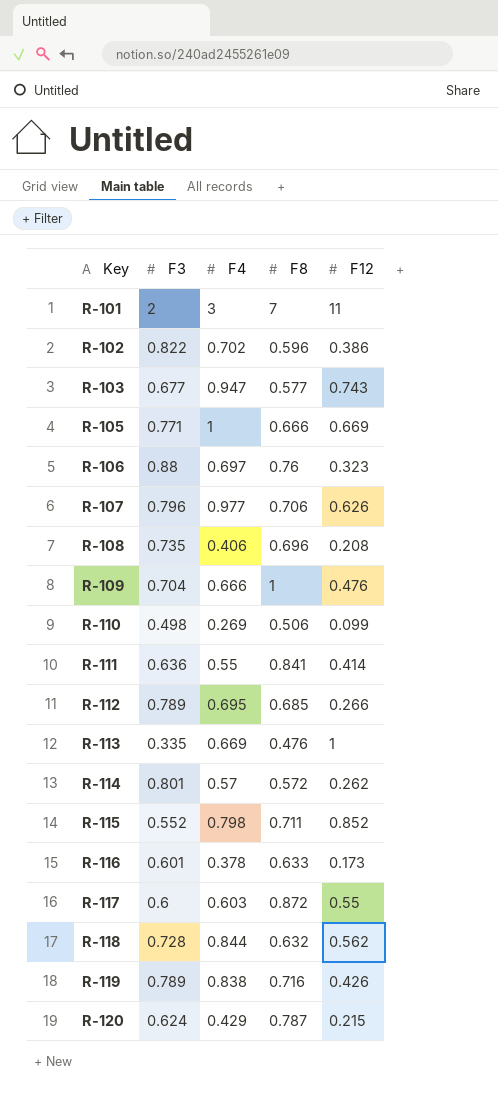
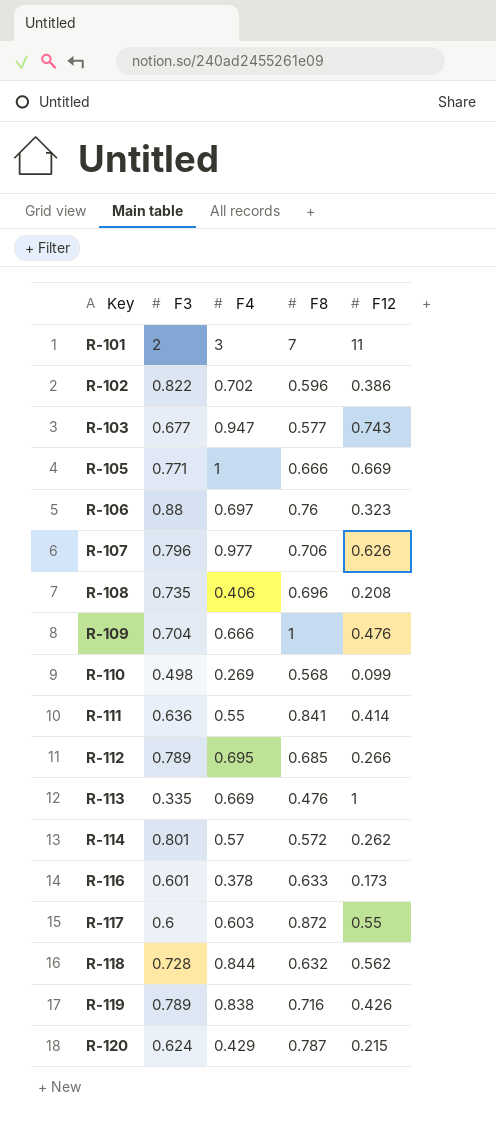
row R-115: 0.552 | 0.798 | 0.711 | 0.852 -> none
R-110 | F8: 0.506 -> 0.568

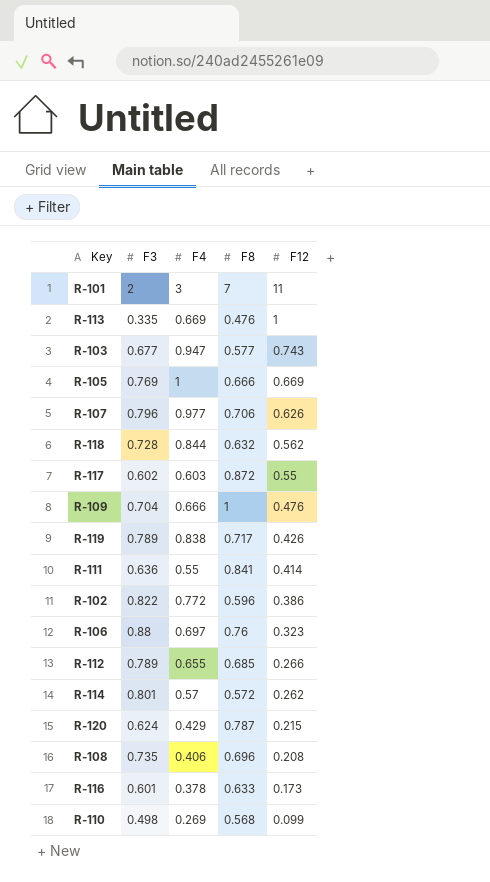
row order: Key ascending -> F12 descending
R-105 | F3: 0.771 -> 0.769
R-117 | F3: 0.6 -> 0.602
R-119 | F8: 0.716 -> 0.717
R-102 | F4: 0.702 -> 0.772
R-112 | F4: 0.695 -> 0.655

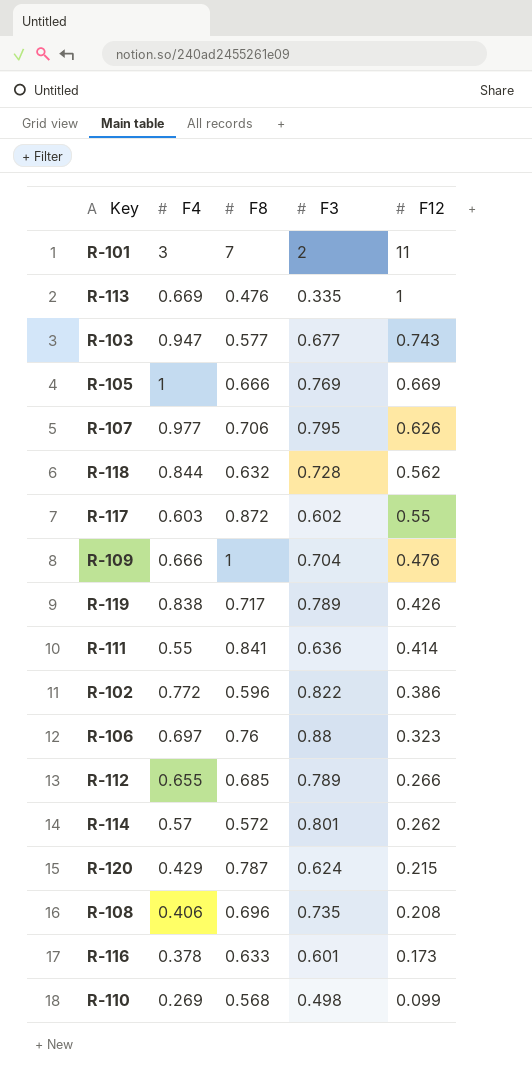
column F3 | position: 2 -> 4
R-107 | F3: 0.796 -> 0.795

